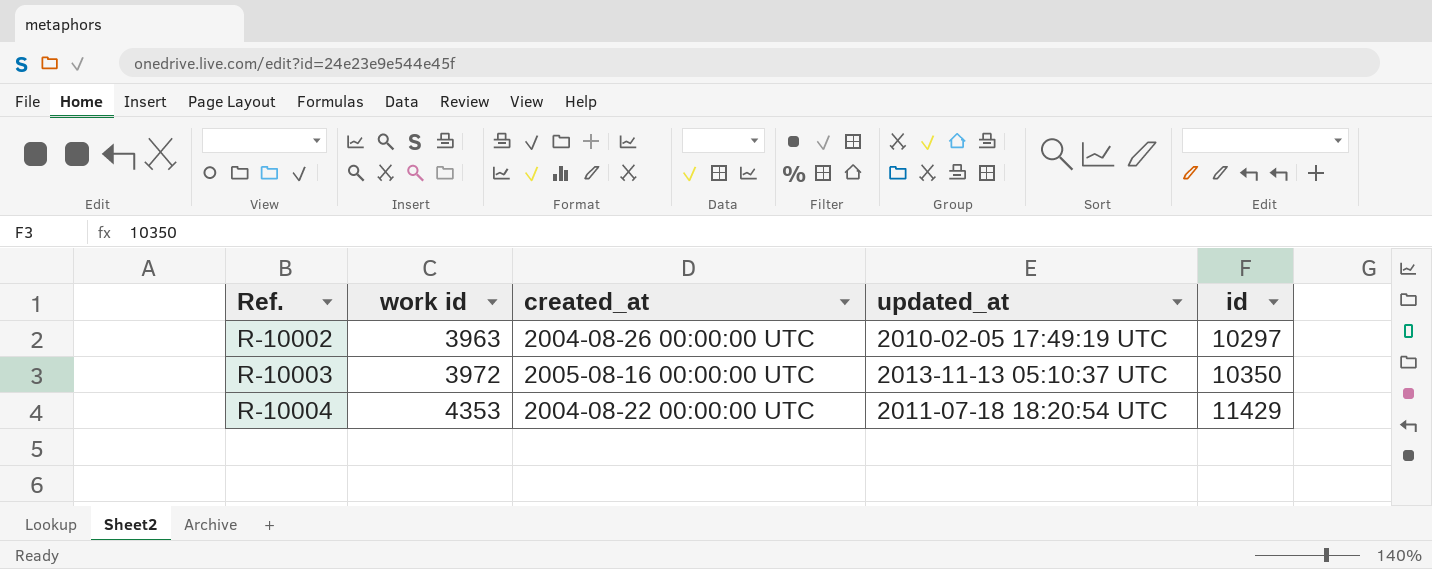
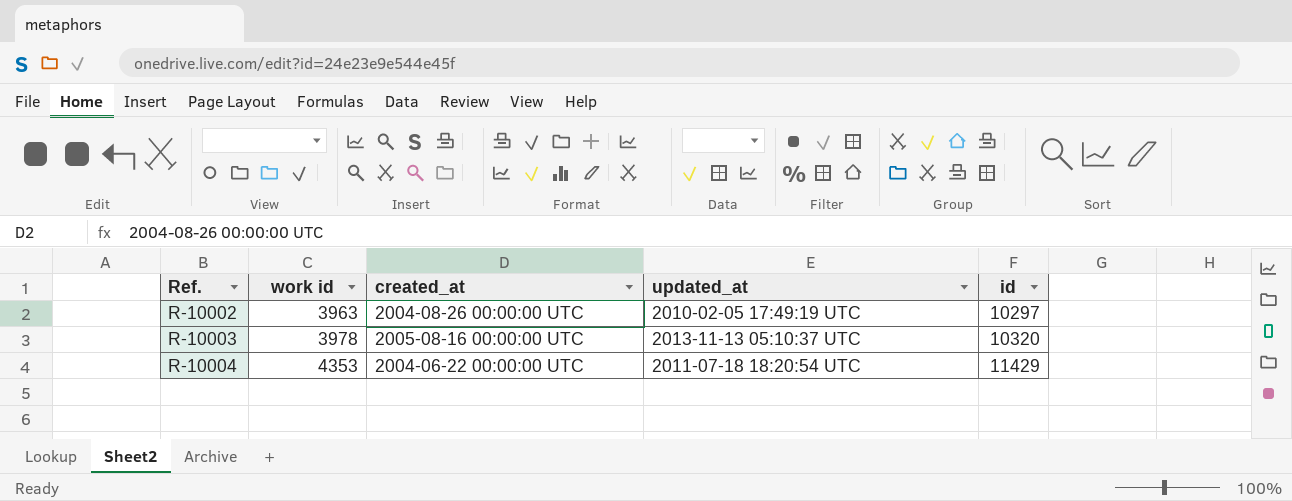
R-10003 | work id: 3972 -> 3978
R-10003 | id: 10350 -> 10320
R-10004 | created_at: 2004-08-22 00:00:00 UTC -> 2004-06-22 00:00:00 UTC

